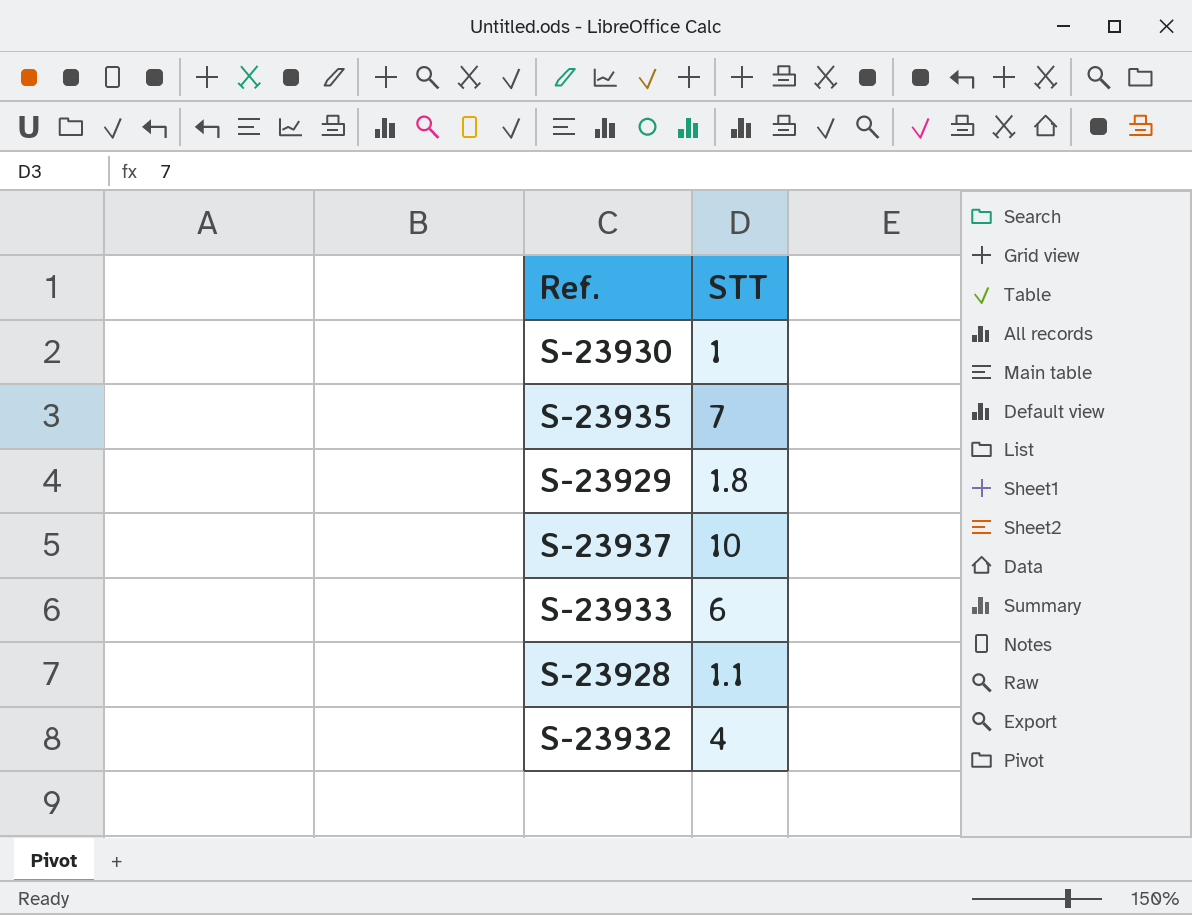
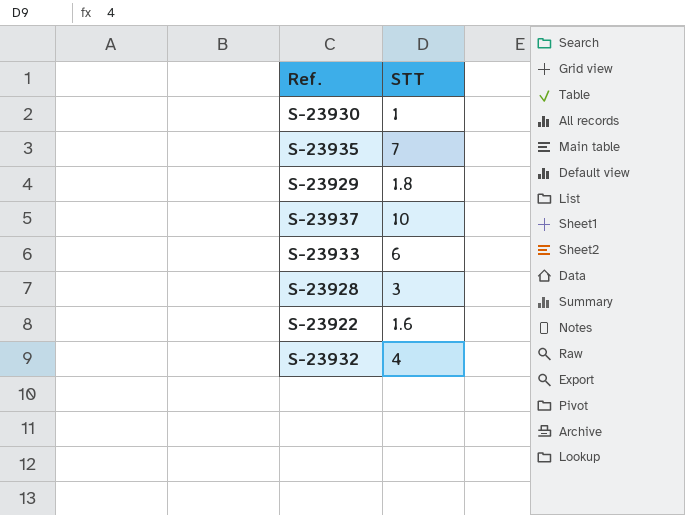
S-23928 | STT: 1.1 -> 3
row S-23922: none -> 1.6

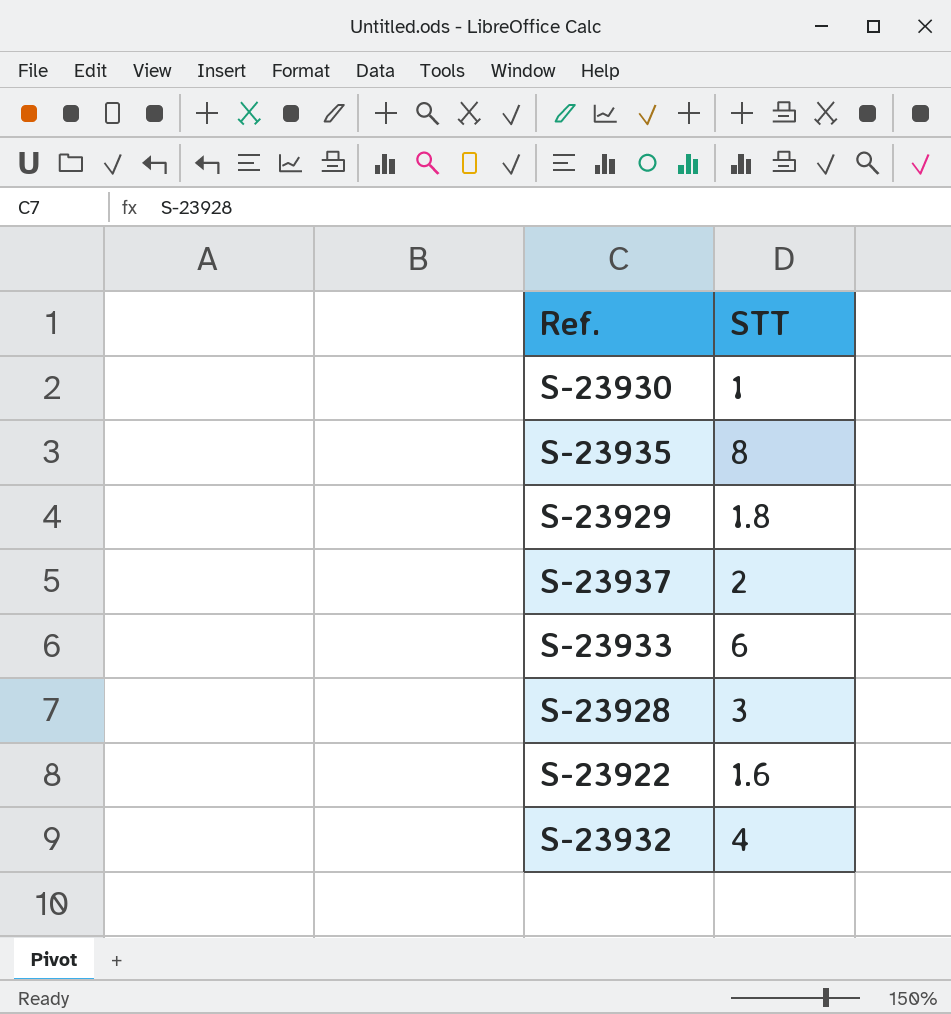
S-23935 | STT: 7 -> 8
S-23937 | STT: 10 -> 2

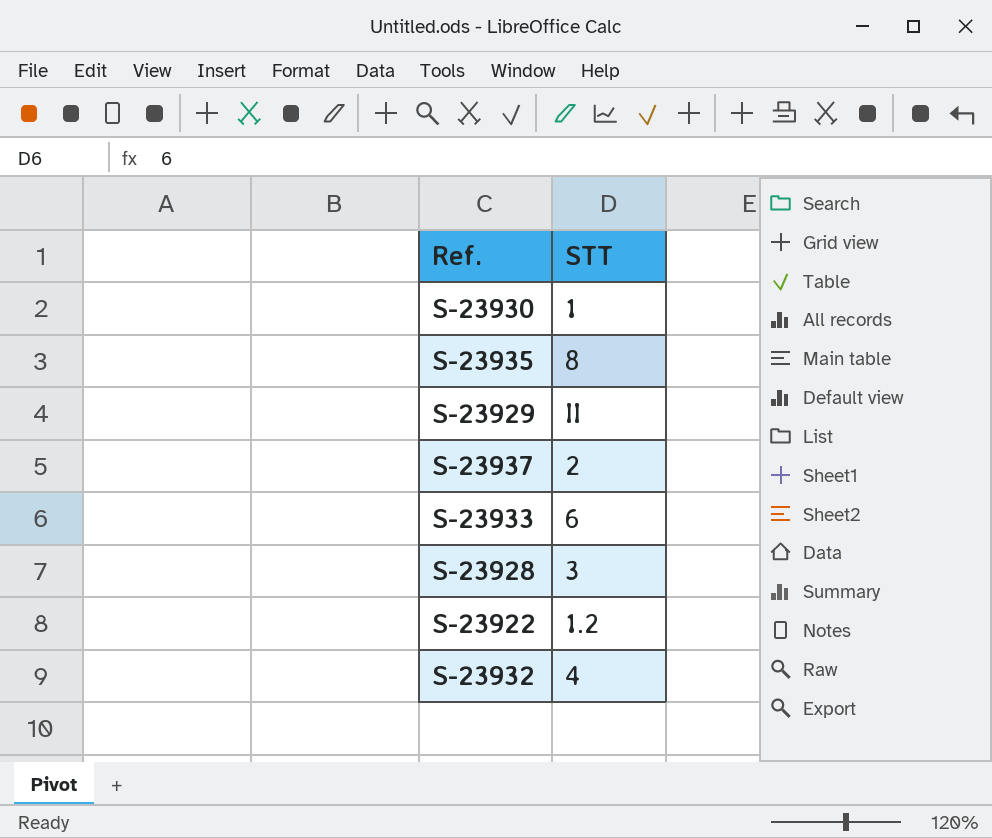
S-23929 | STT: 1.8 -> II
S-23922 | STT: 1.6 -> 1.2

